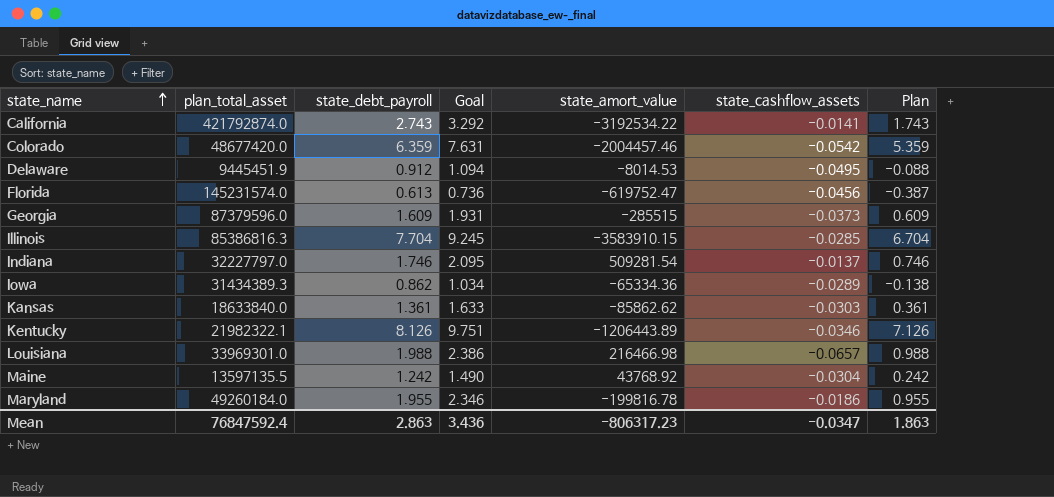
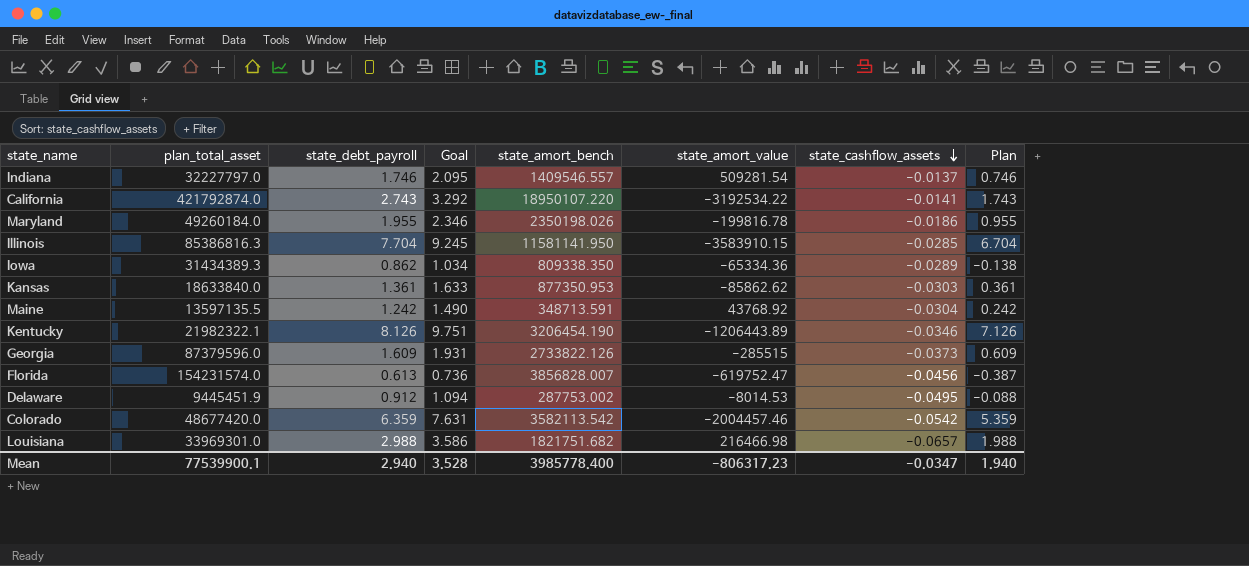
row order: state_name ascending -> state_cashflow_assets descending
column state_amort_bench | position: none -> 5
Florida | plan_total_asset: 145231574.0 -> 154231574.0
Louisiana | state_debt_payroll: 1.988 -> 2.988
Louisiana | Goal: 2.386 -> 3.586
Louisiana | Plan: 0.988 -> 1.988
Mean | plan_total_asset: 76847592.4 -> 77539900.1
Mean | state_debt_payroll: 2.863 -> 2.940
Mean | Goal: 3.436 -> 3.528
Mean | Plan: 1.863 -> 1.940

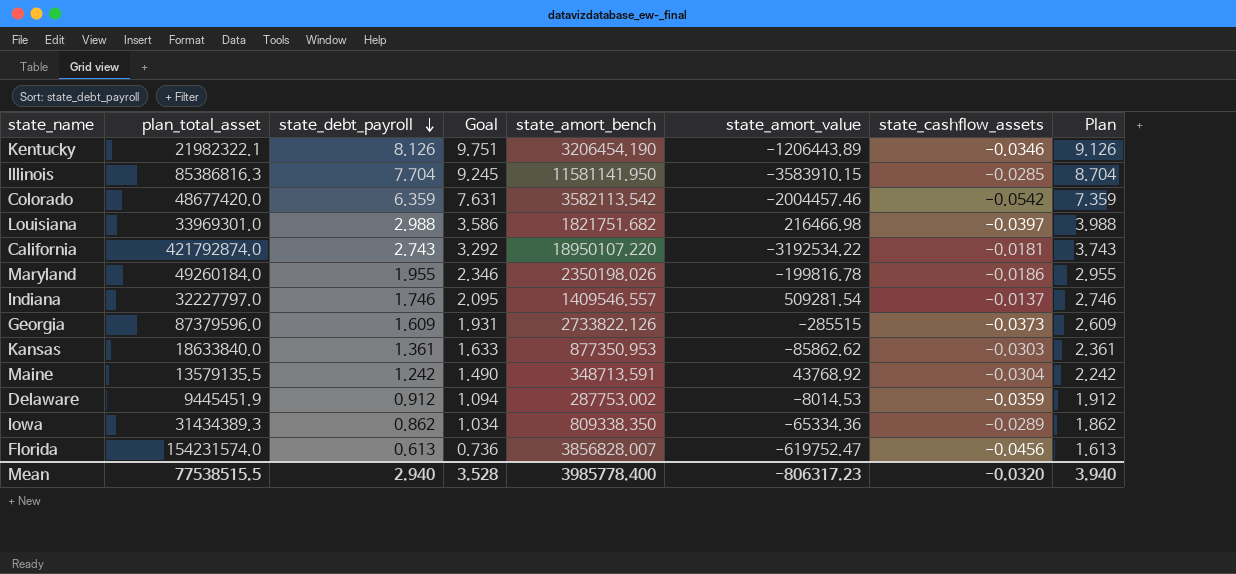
row order: state_cashflow_assets descending -> state_debt_payroll descending
column Plan | formula: [state_debt_payroll] - 1 -> [state_debt_payroll] + 1
Louisiana | state_cashflow_assets: -0.0657 -> -0.0397
California | state_cashflow_assets: -0.0141 -> -0.0181
Maine | plan_total_asset: 13597135.5 -> 13579135.5
Delaware | state_cashflow_assets: -0.0495 -> -0.0359
Mean | plan_total_asset: 77539900.1 -> 77538515.5
Mean | state_cashflow_assets: -0.0347 -> -0.0320
Mean | Plan: 1.940 -> 3.940

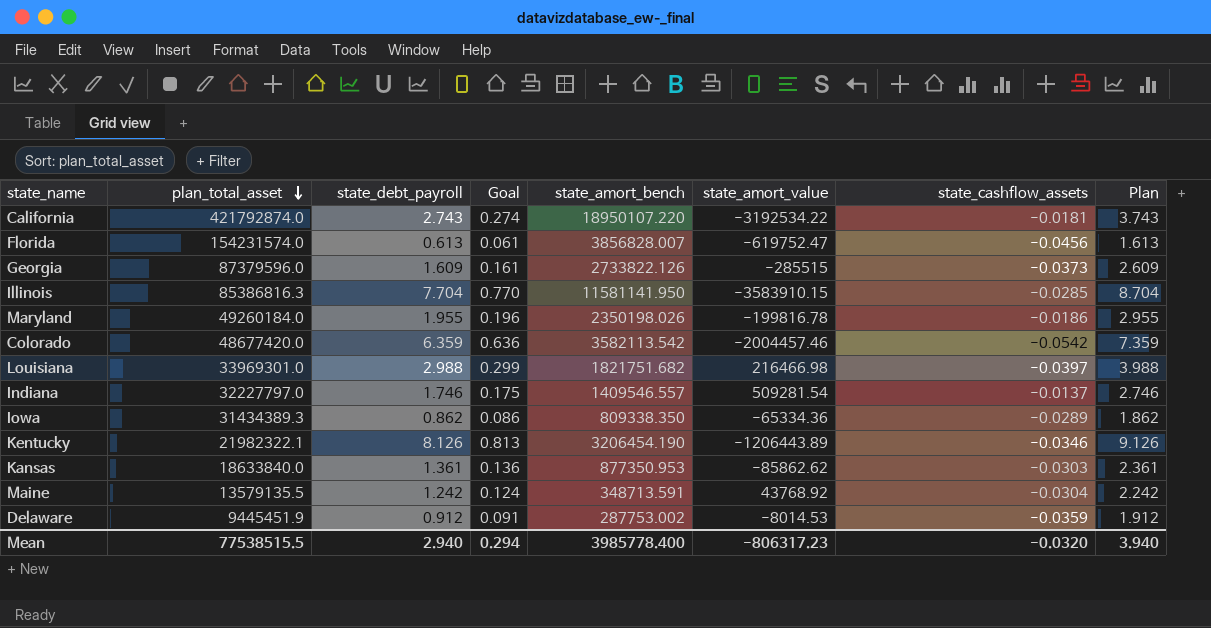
row order: state_debt_payroll descending -> plan_total_asset descending
column Goal | formula: [state_debt_payroll] * 1.2 -> [state_debt_payroll] * 0.1
Mean | Goal: 3.528 -> 0.294

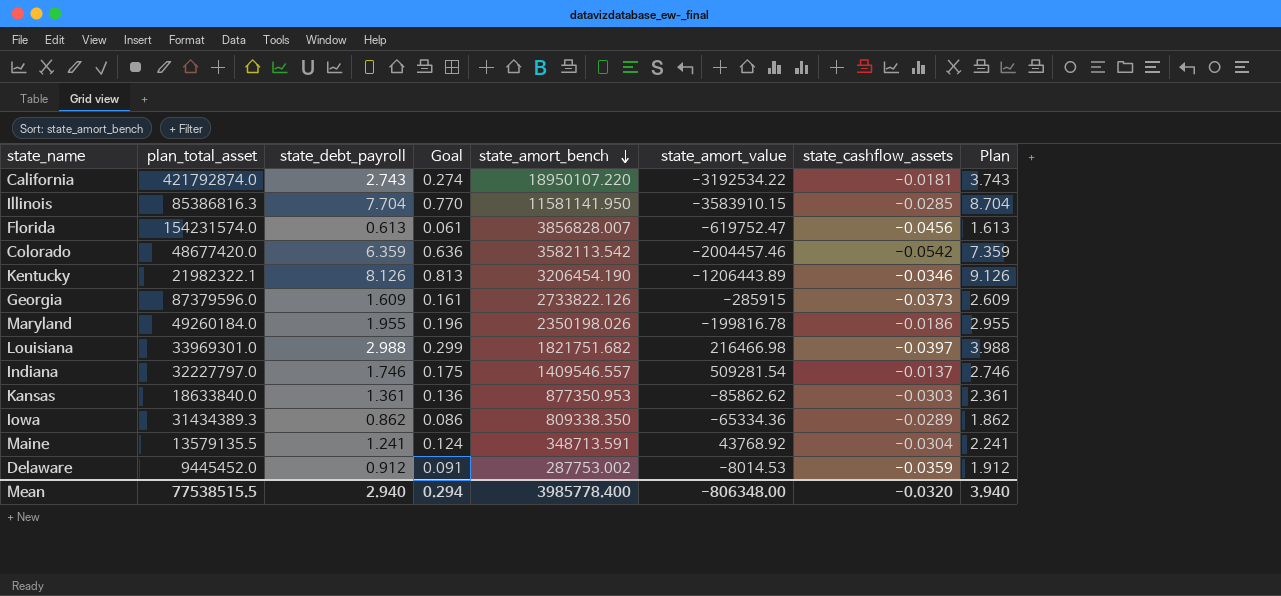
row order: plan_total_asset descending -> state_amort_bench descending
Georgia | state_amort_value: -285515 -> -285915
Maine | state_debt_payroll: 1.242 -> 1.241
Maine | Plan: 2.242 -> 2.241
Delaware | plan_total_asset: 9445451.9 -> 9445452.0
Mean | state_amort_value: -806317.23 -> -806348.00

